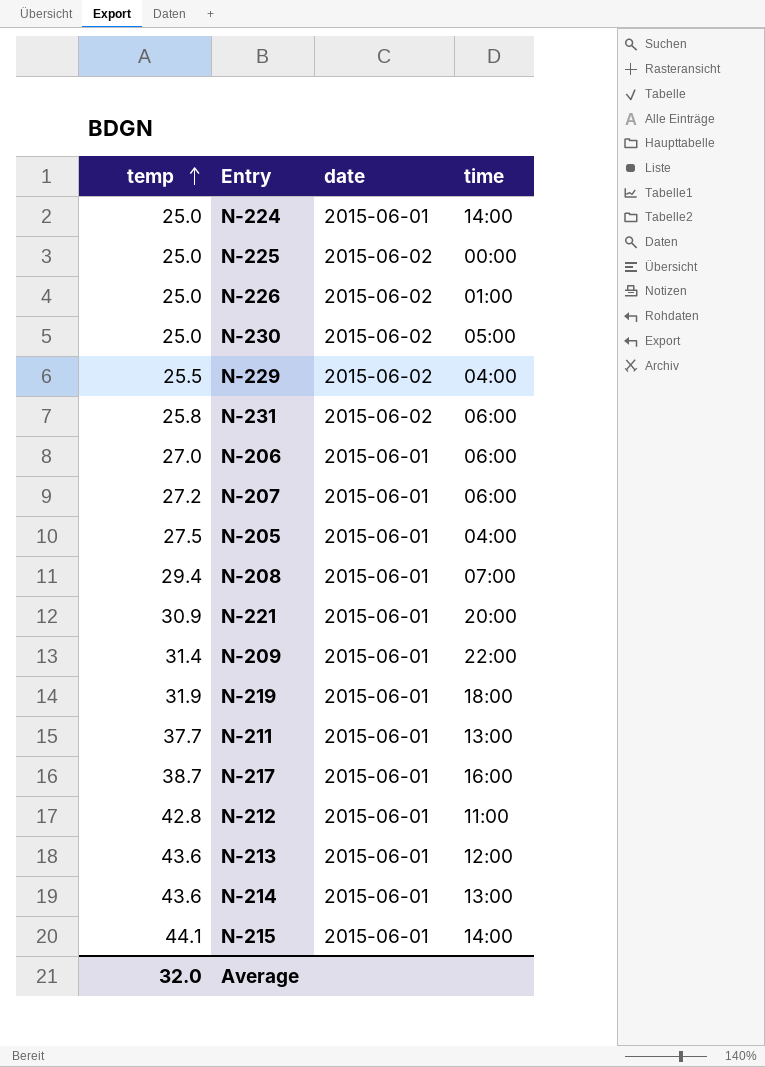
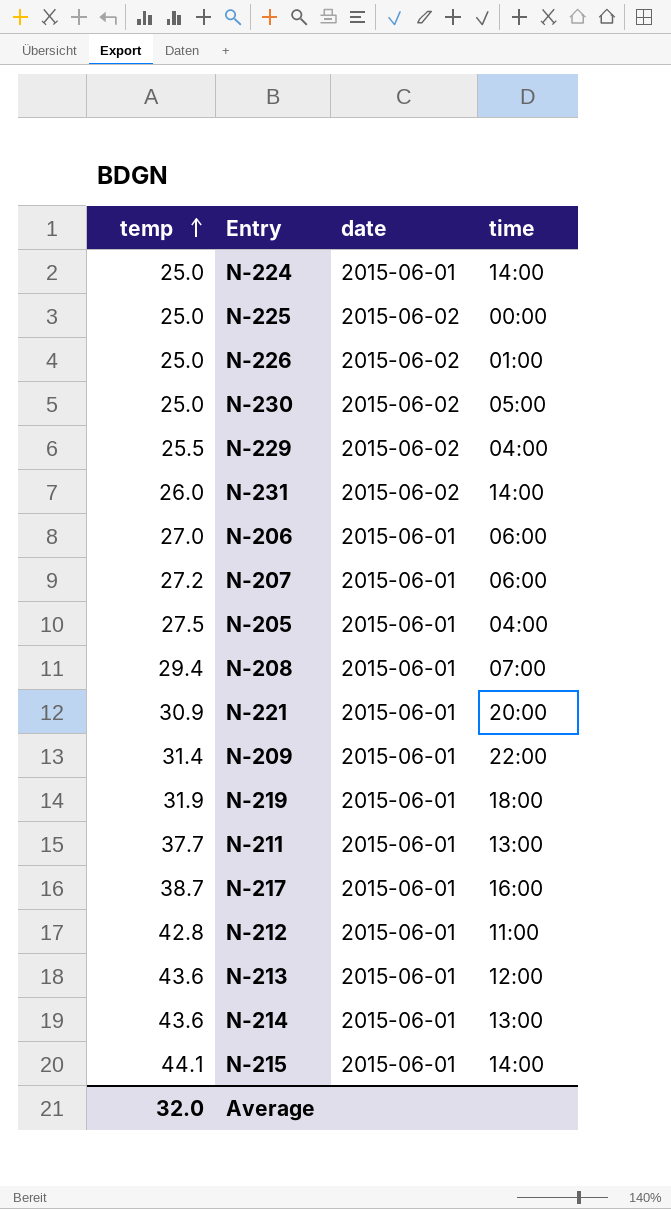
N-231 | temp: 25.8 -> 26.0
N-231 | time: 06:00 -> 14:00

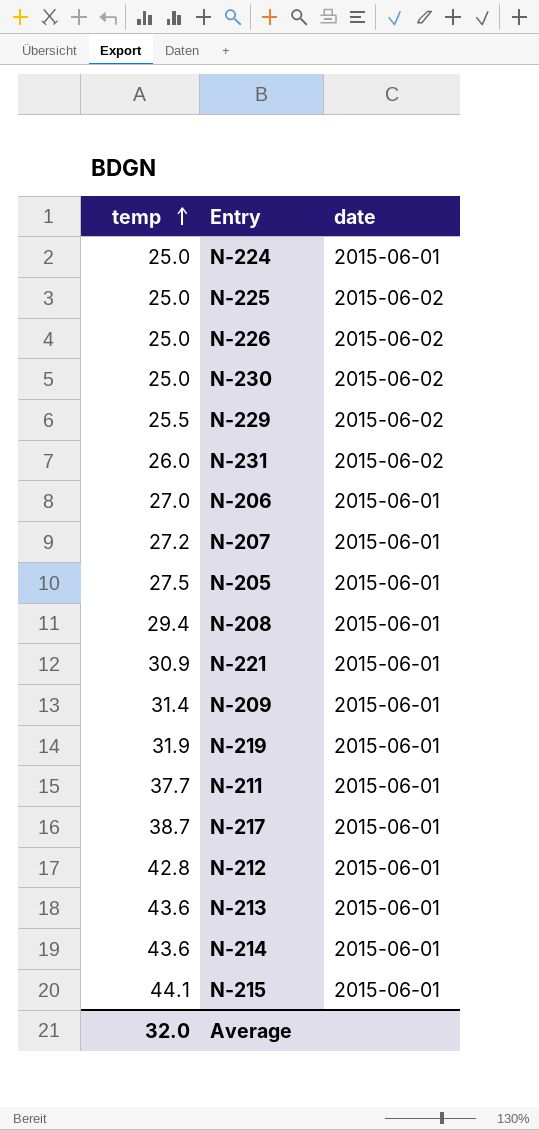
column time | position: 4 -> none

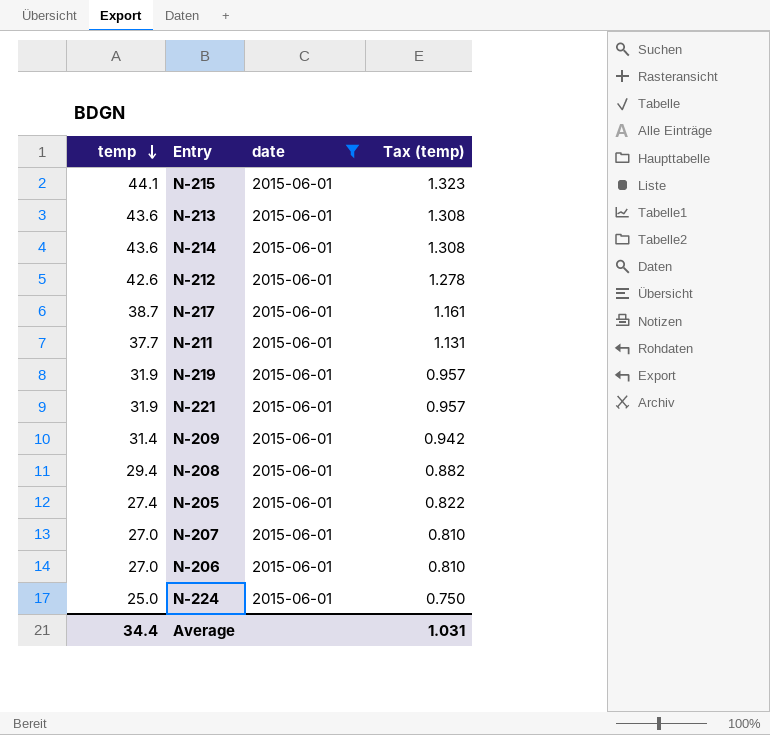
filter: none -> date = 2015-06-01
row order: temp ascending -> temp descending
column Tax (temp) | formula: none -> [temp] * 0.03
N-212 | temp: 42.8 -> 42.6
N-221 | temp: 30.9 -> 31.9
N-205 | temp: 27.5 -> 27.4
N-207 | temp: 27.2 -> 27.0
Average | temp: 32.0 -> 34.4

